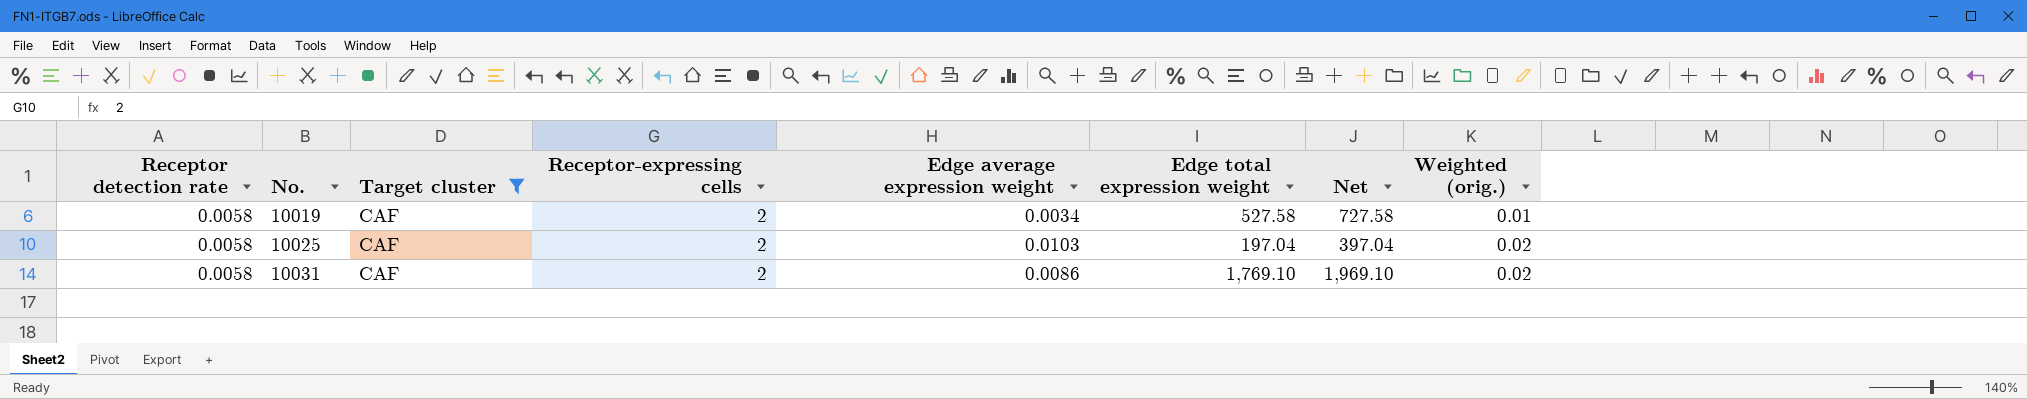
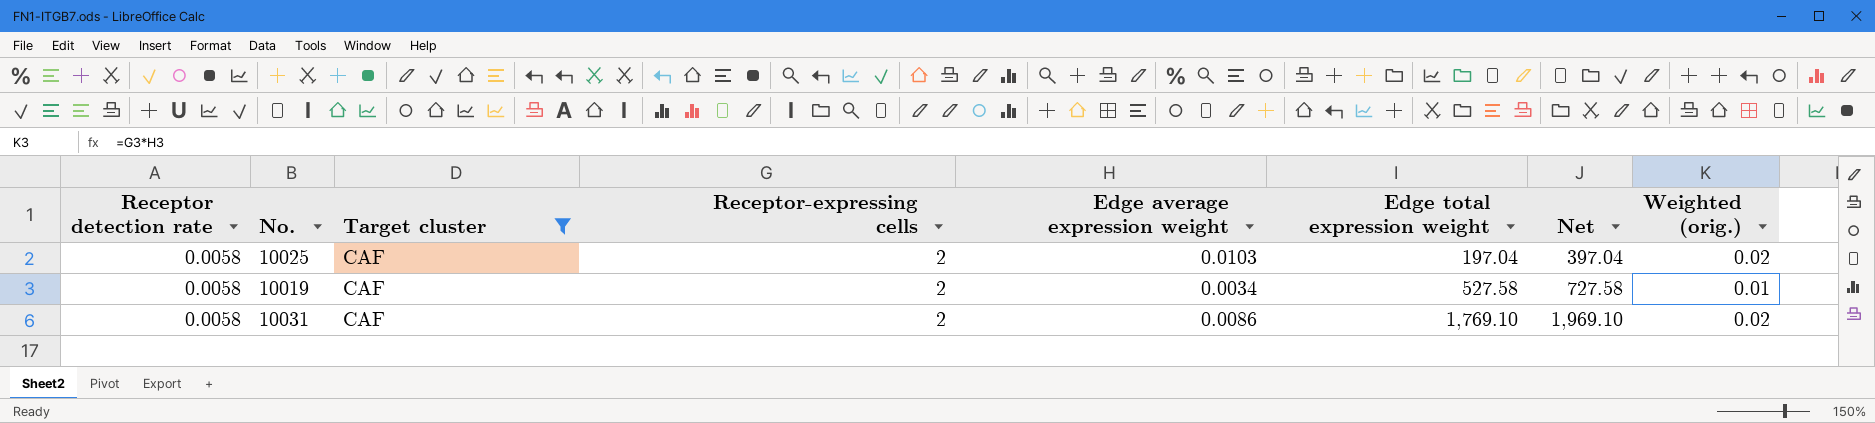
row order: No. ascending -> Edge total expression weight ascending

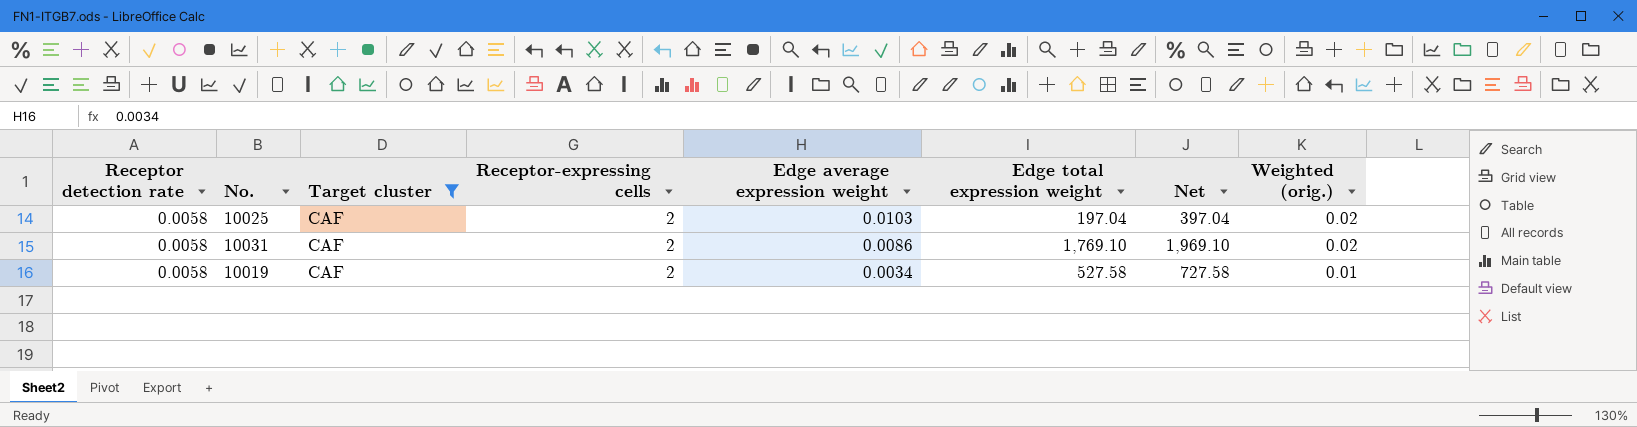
row order: Edge total expression weight ascending -> Edge average expression weight descending

